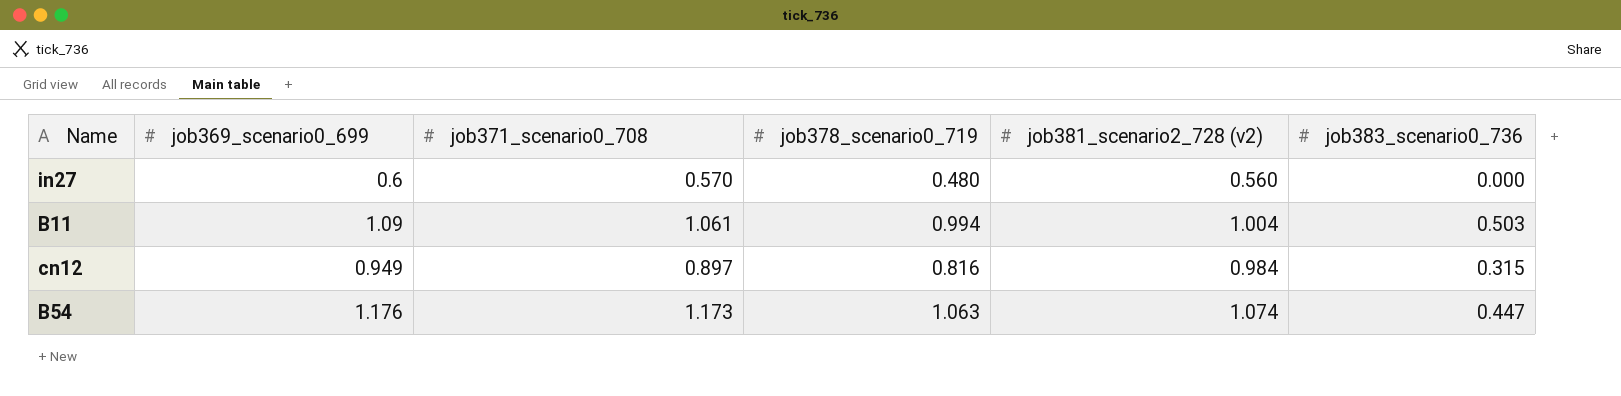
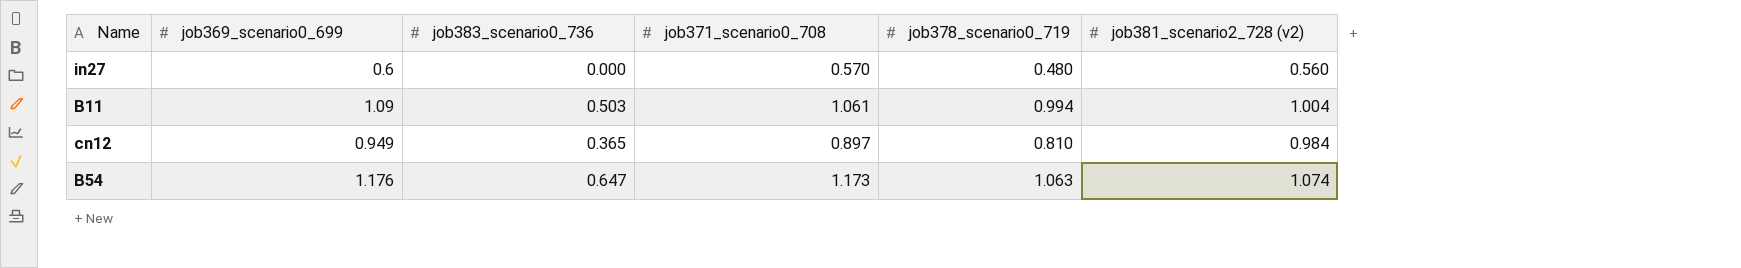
column job383_scenario0_736 | position: 6 -> 3
cn12 | job383_scenario0_736: 0.315 -> 0.365
cn12 | job378_scenario0_719: 0.816 -> 0.810
B54 | job383_scenario0_736: 0.447 -> 0.647

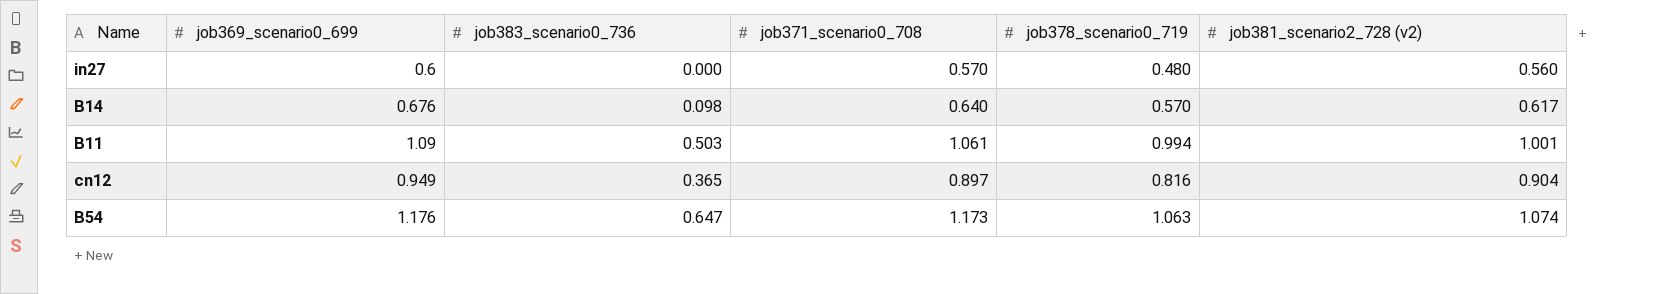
row B14: none -> 0.676 | 0.098 | 0.640 | 0.570 | 0.617
B11 | job381_scenario2_728 (v2): 1.004 -> 1.001
cn12 | job378_scenario0_719: 0.810 -> 0.816
cn12 | job381_scenario2_728 (v2): 0.984 -> 0.904

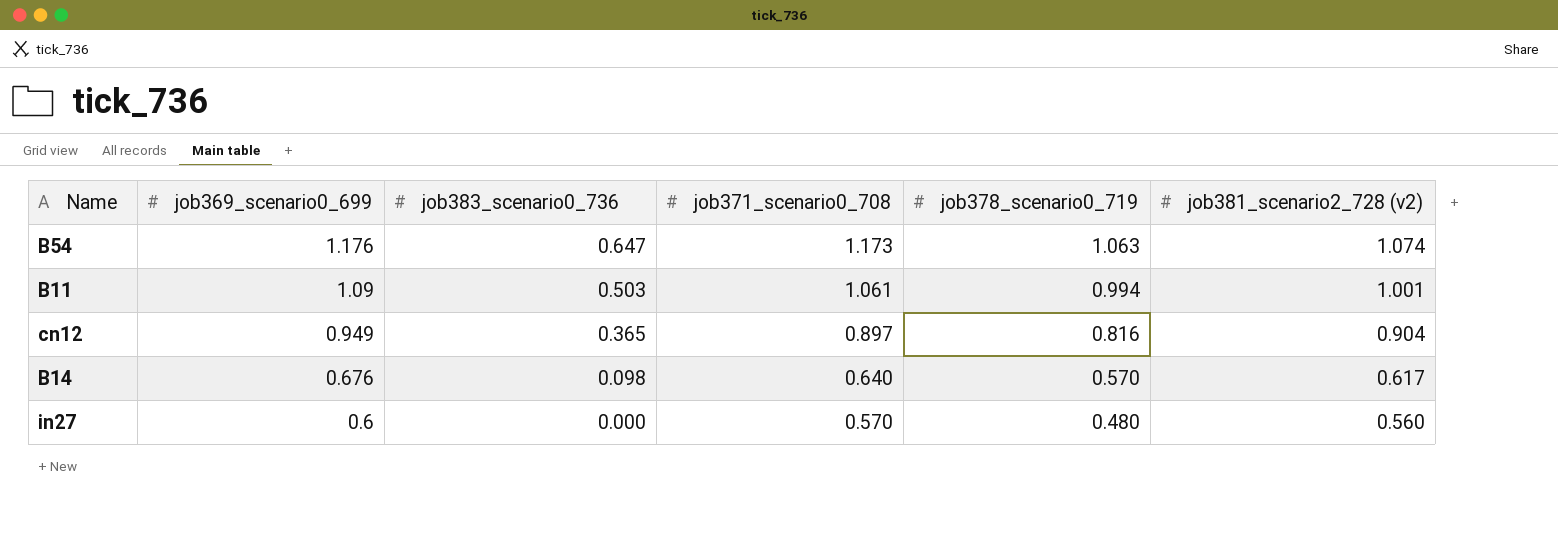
row order: none -> job369_scenario0_699 descending

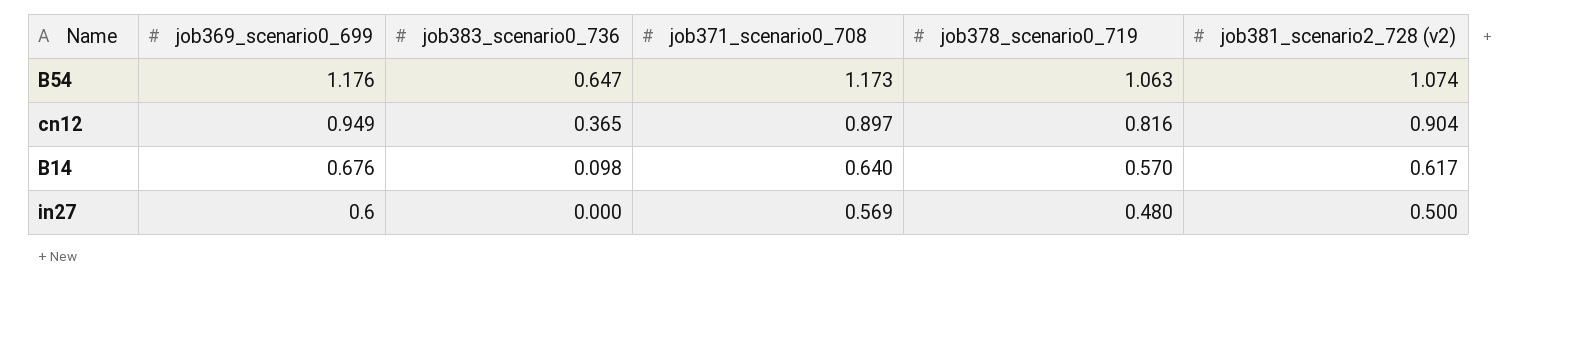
row B11: 1.09 | 0.503 | 1.061 | 0.994 | 1.001 -> none
in27 | job371_scenario0_708: 0.570 -> 0.569
in27 | job381_scenario2_728 (v2): 0.560 -> 0.500

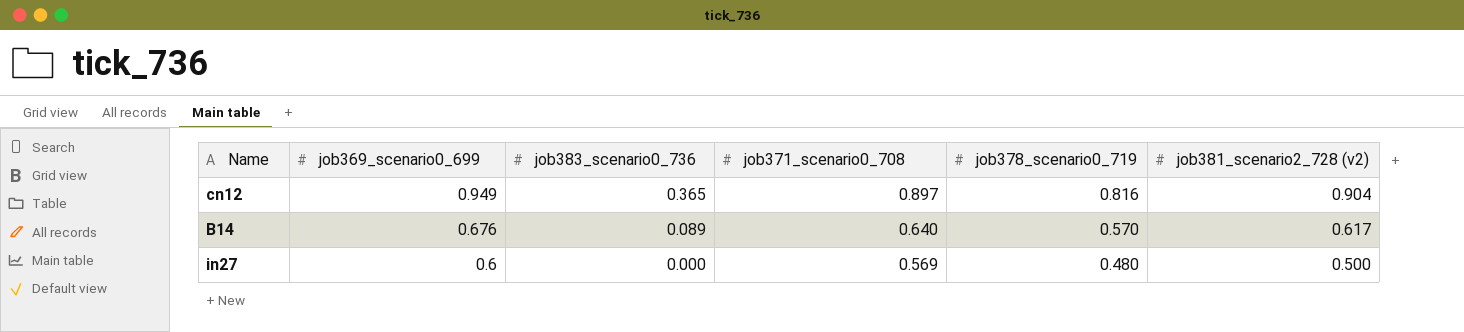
row B54: 1.176 | 0.647 | 1.173 | 1.063 | 1.074 -> none
B14 | job383_scenario0_736: 0.098 -> 0.089

